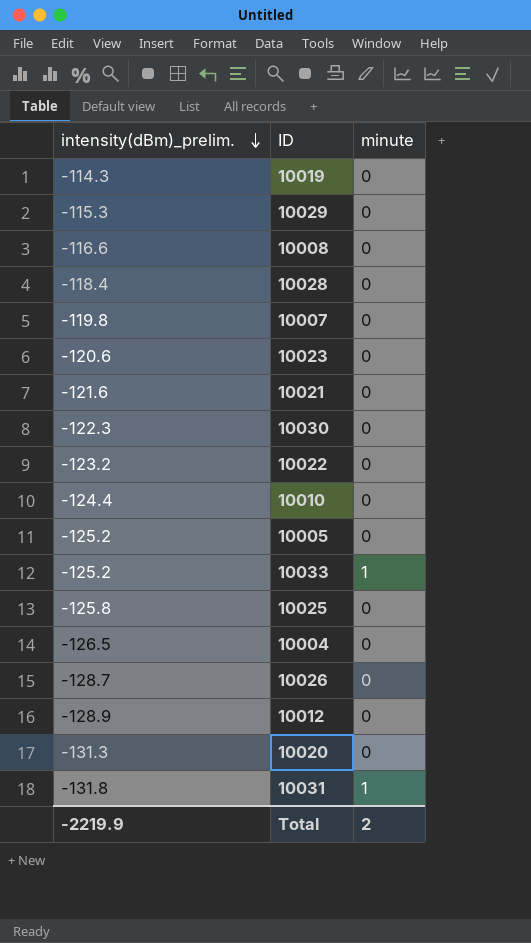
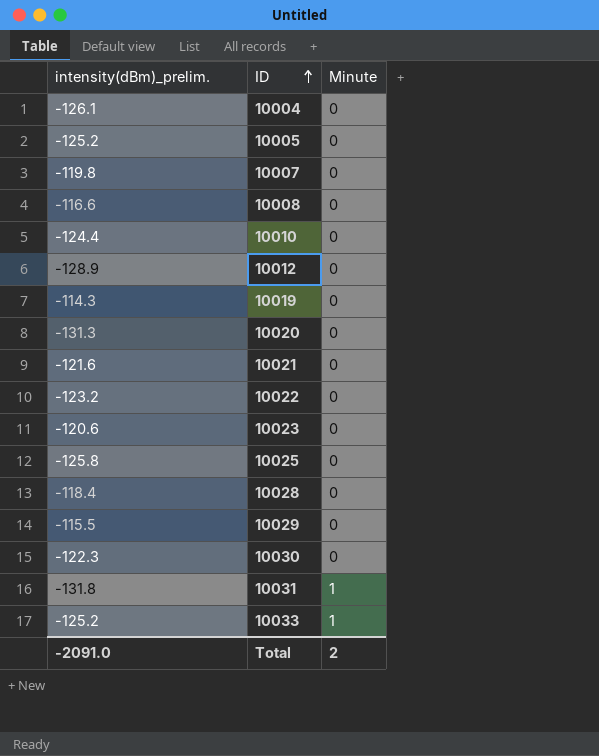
row order: intensity(dBm)_prelim. descending -> ID ascending
column name: minute -> Minute
row 10026: -128.7 | 0 -> none
10004 | intensity(dBm)_prelim.: -126.5 -> -126.1
10029 | intensity(dBm)_prelim.: -115.3 -> -115.5
Total | intensity(dBm)_prelim.: -2219.9 -> -2091.0

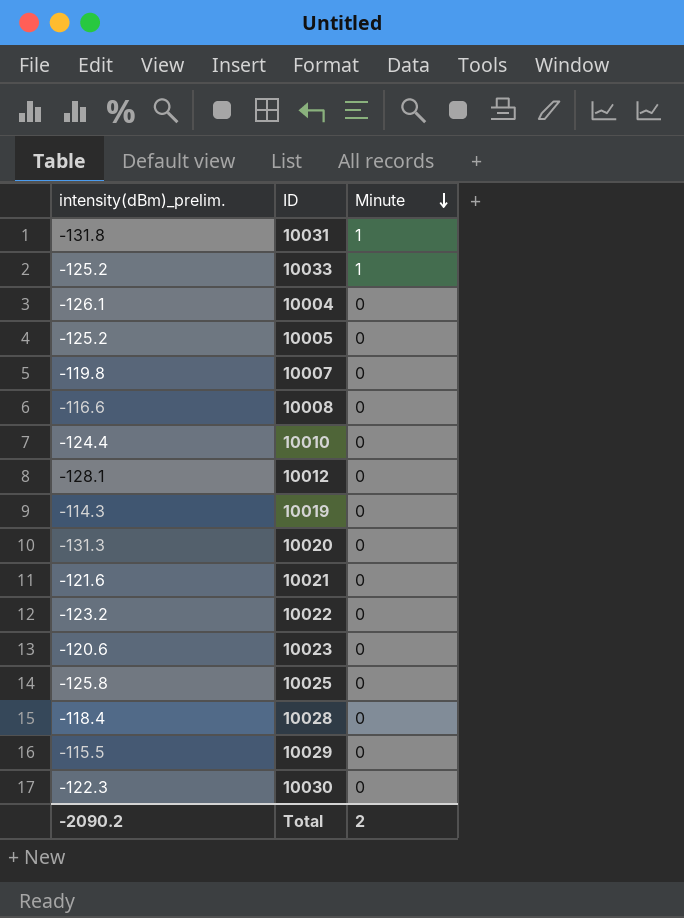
row order: ID ascending -> Minute descending
10012 | intensity(dBm)_prelim.: -128.9 -> -128.1
Total | intensity(dBm)_prelim.: -2091.0 -> -2090.2

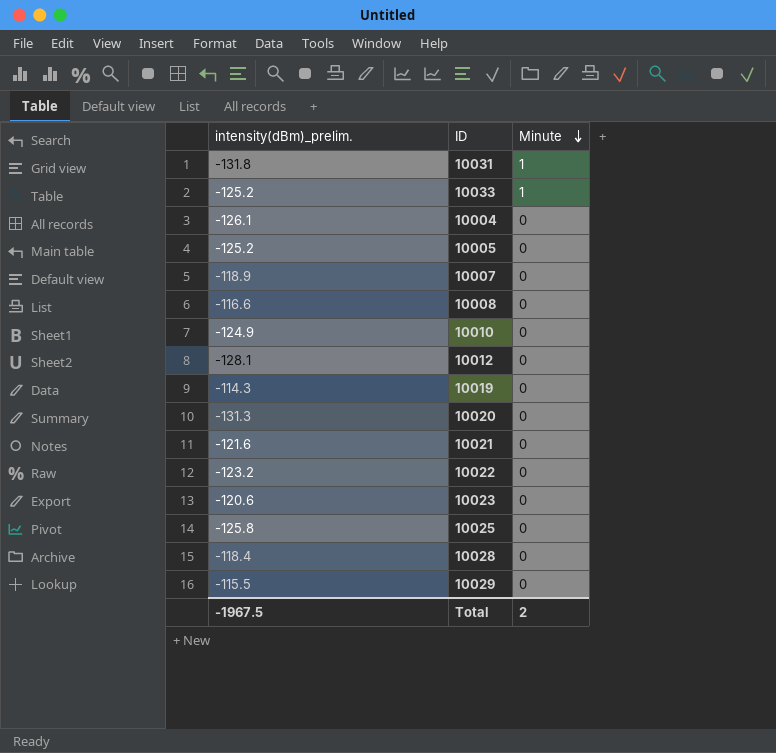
row 10030: -122.3 | 0 -> none
10007 | intensity(dBm)_prelim.: -119.8 -> -118.9
10010 | intensity(dBm)_prelim.: -124.4 -> -124.9
Total | intensity(dBm)_prelim.: -2090.2 -> -1967.5

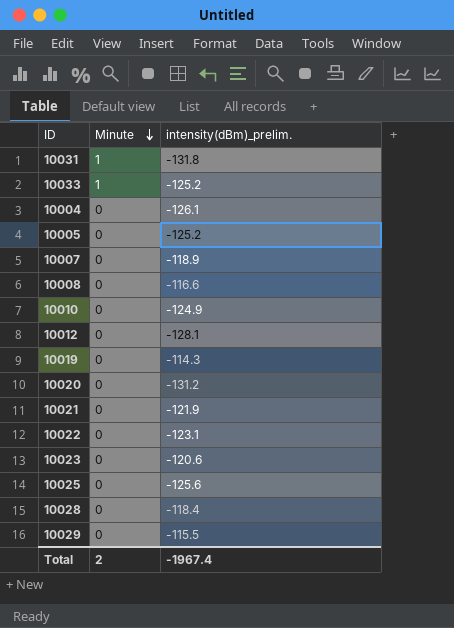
column intensity(dBm)_prelim. | position: 1 -> 3
10020 | intensity(dBm)_prelim.: -131.3 -> -131.2
10021 | intensity(dBm)_prelim.: -121.6 -> -121.9
10022 | intensity(dBm)_prelim.: -123.2 -> -123.1
10025 | intensity(dBm)_prelim.: -125.8 -> -125.6
Total | intensity(dBm)_prelim.: -1967.5 -> -1967.4

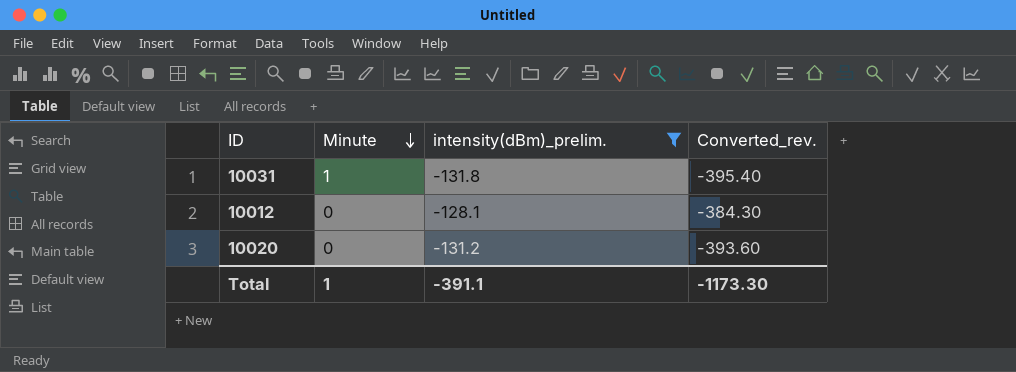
filter: none -> intensity(dBm)_prelim. <= -128.1
column Converted_rev. | formula: none -> [intensity(dBm)_prelim.] * 3
Total | Minute: 2 -> 1
Total | intensity(dBm)_prelim.: -1967.4 -> -391.1

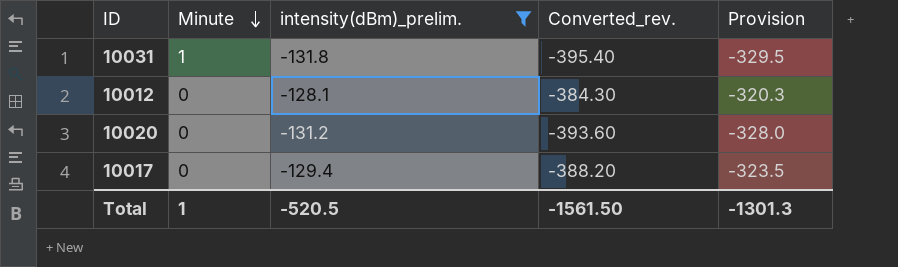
column Provision | formula: none -> [intensity(dBm)_prelim.] * 2.5
row 10017: none -> 0 | -129.4 | -388.20 | -323.5
Total | intensity(dBm)_prelim.: -391.1 -> -520.5
Total | Converted_rev.: -1173.30 -> -1561.50

